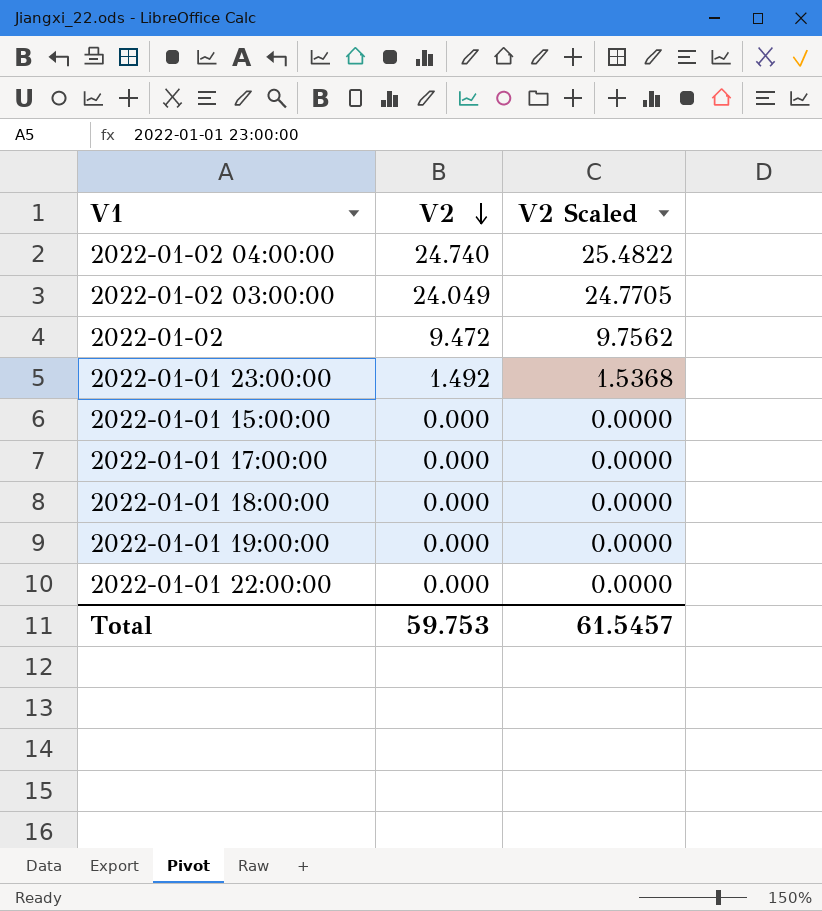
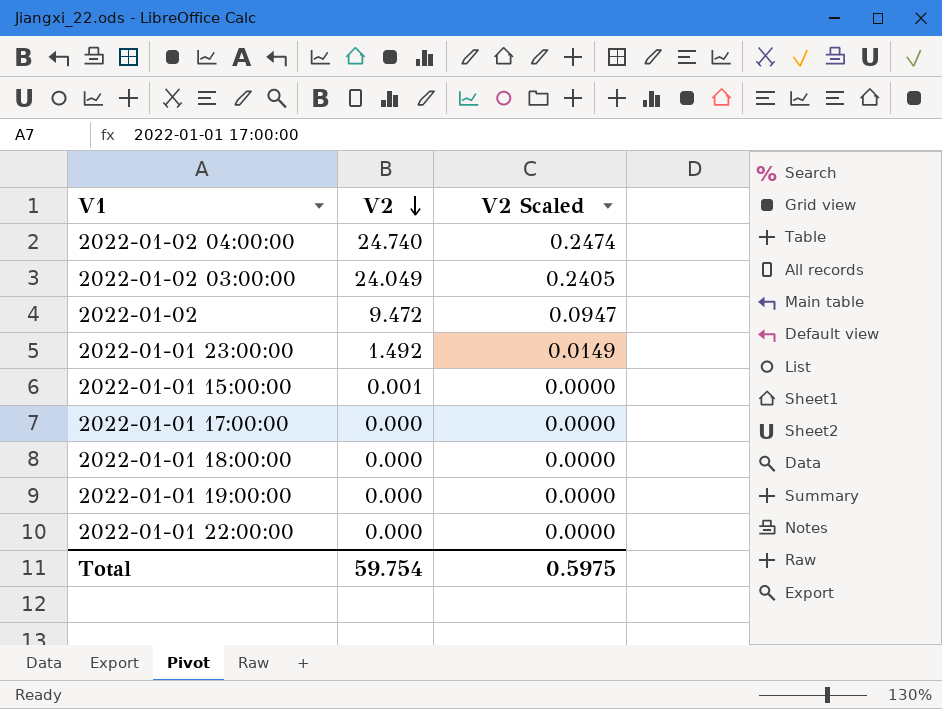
column V2 Scaled | formula: [V2] * 1.03 -> [V2] * 0.01
2022-01-01 15:00:00 | V2: 0.000 -> 0.001
Total | V2: 59.753 -> 59.754
Total | V2 Scaled: 61.5457 -> 0.5975

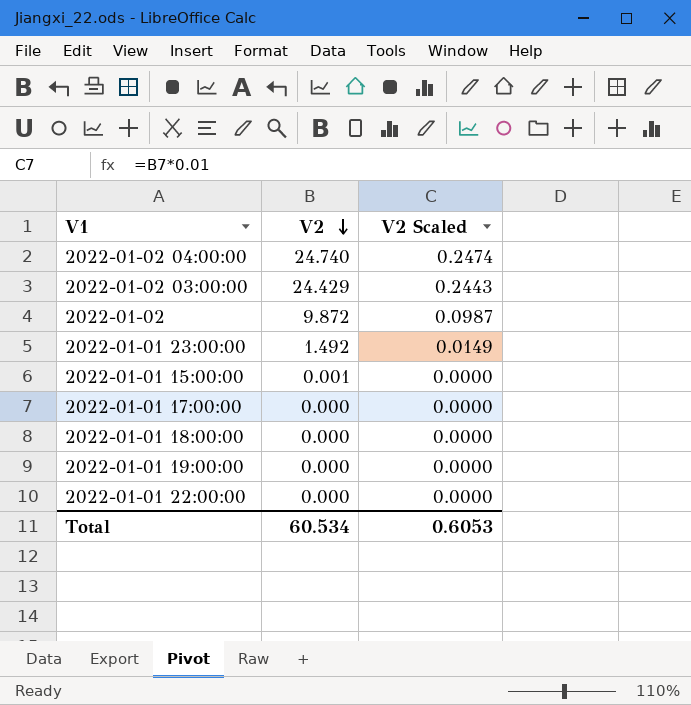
2022-01-02 03:00:00 | V2: 24.049 -> 24.429
2022-01-02 03:00:00 | V2 Scaled: 0.2405 -> 0.2443
2022-01-02 | V2: 9.472 -> 9.872
2022-01-02 | V2 Scaled: 0.0947 -> 0.0987
Total | V2: 59.754 -> 60.534
Total | V2 Scaled: 0.5975 -> 0.6053

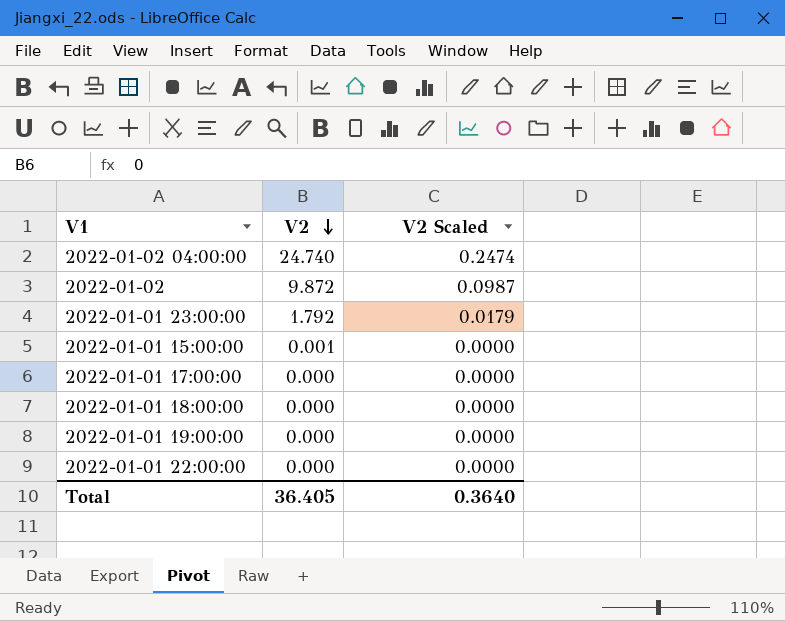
row 2022-01-02 03:00:00: 24.429 | 0.2443 -> none
2022-01-01 23:00:00 | V2: 1.492 -> 1.792
2022-01-01 23:00:00 | V2 Scaled: 0.0149 -> 0.0179
Total | V2: 60.534 -> 36.405
Total | V2 Scaled: 0.6053 -> 0.3640

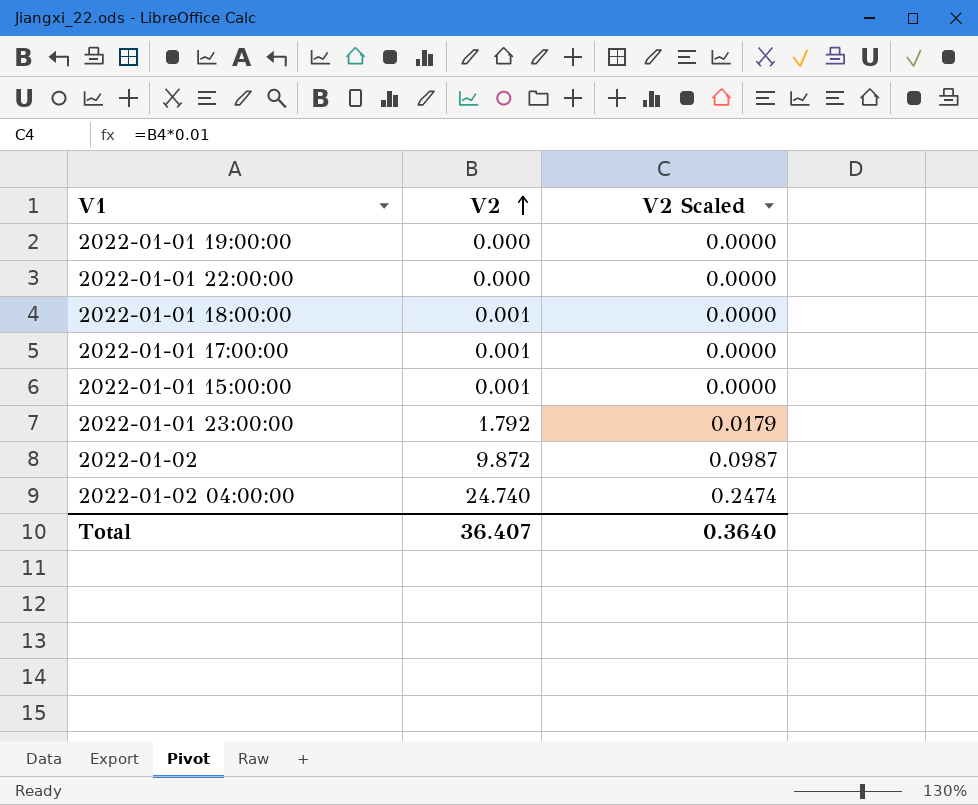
row order: V2 descending -> V2 ascending
2022-01-01 18:00:00 | V2: 0.000 -> 0.001
2022-01-01 17:00:00 | V2: 0.000 -> 0.001
Total | V2: 36.405 -> 36.407

